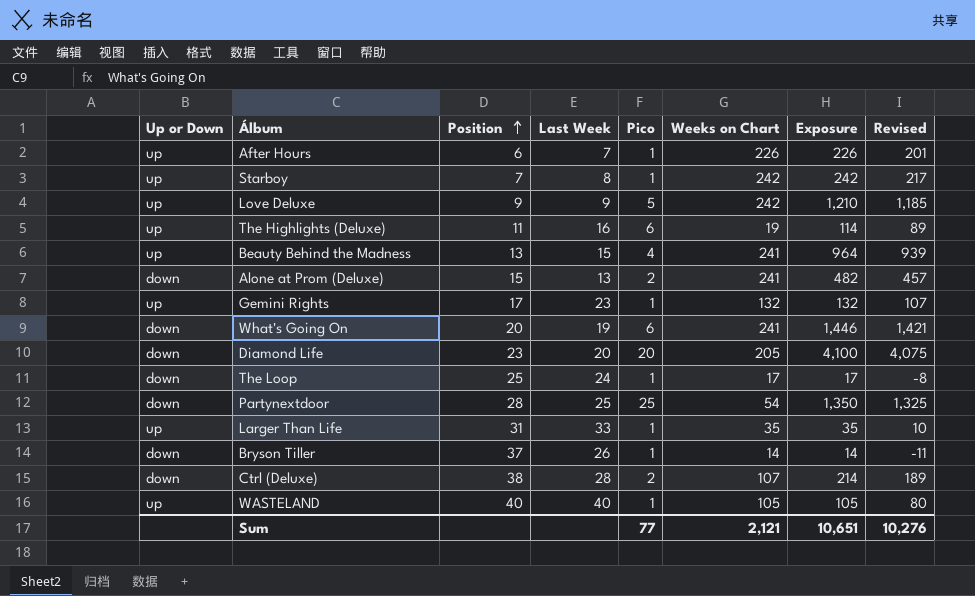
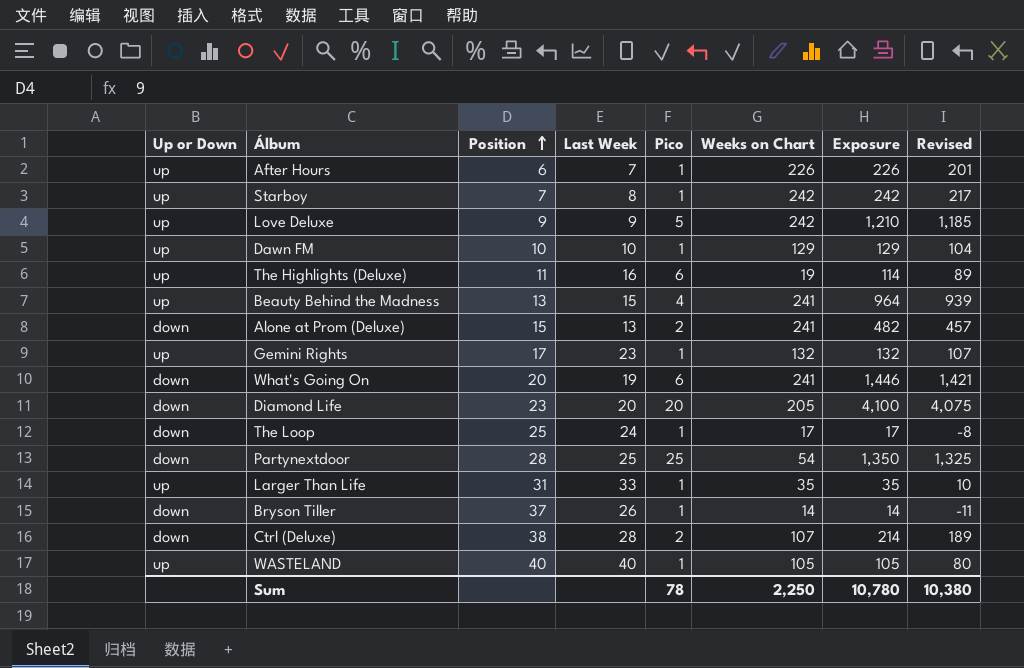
row Dawn FM: none -> up | 10 | 10 | 1 | 129 | 129 | 104
Sum | Pico: 77 -> 78
Sum | Weeks on Chart: 2,121 -> 2,250
Sum | Exposure: 10,651 -> 10,780
Sum | Revised: 10,276 -> 10,380

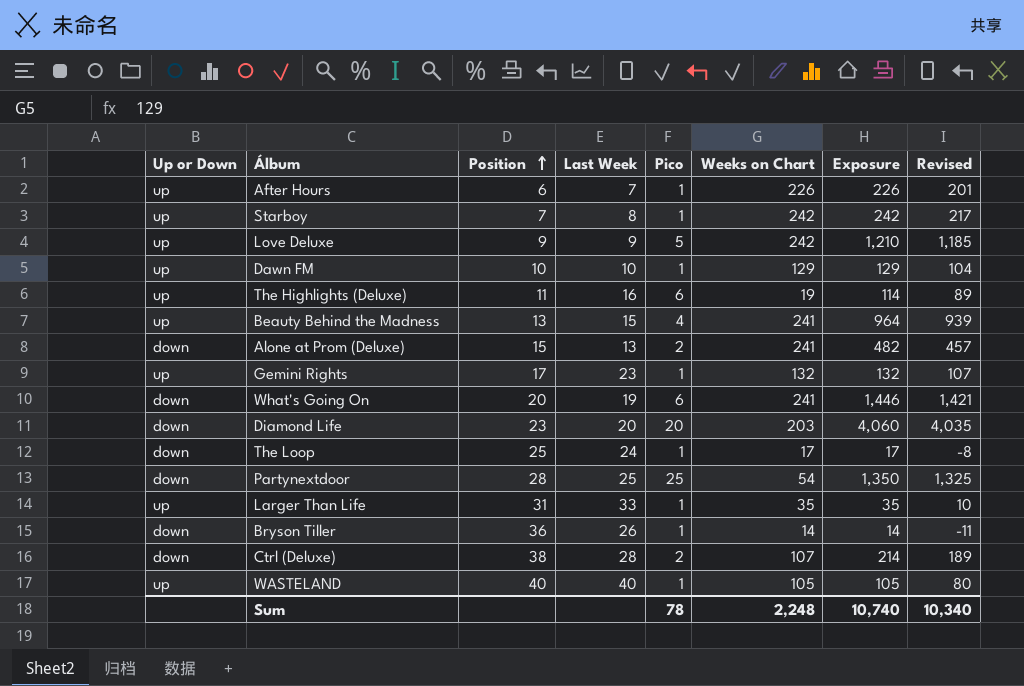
Diamond Life | Weeks on Chart: 205 -> 203
Diamond Life | Exposure: 4,100 -> 4,060
Diamond Life | Revised: 4,075 -> 4,035
Bryson Tiller | Position: 37 -> 36
Sum | Weeks on Chart: 2,250 -> 2,248
Sum | Exposure: 10,780 -> 10,740
Sum | Revised: 10,380 -> 10,340

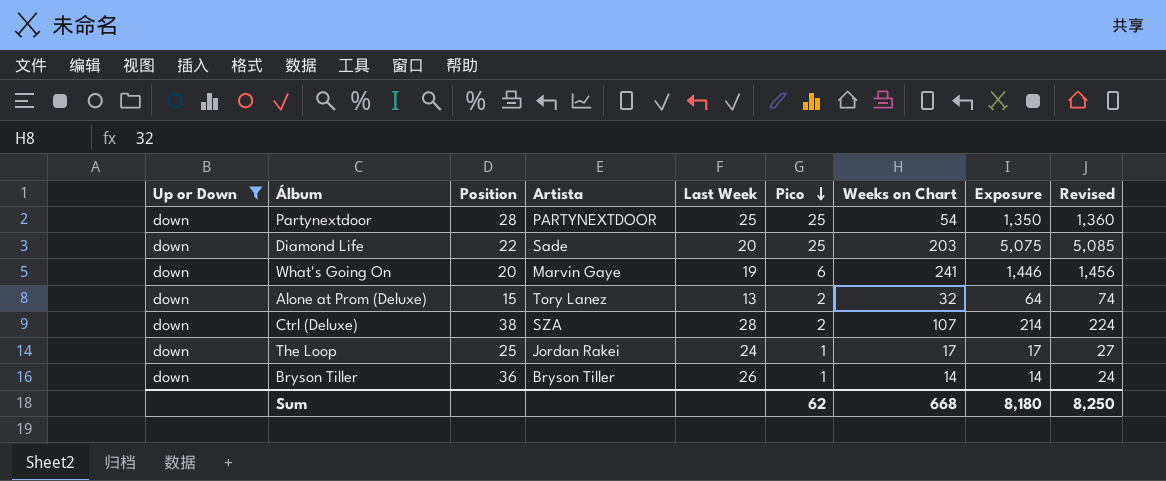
filter: none -> Up or Down = down
row order: Position ascending -> Pico descending
column Artista | position: none -> 4
column Revised | formula: [Exposure] - 25 -> [Exposure] + 10
Diamond Life | Position: 23 -> 22
Diamond Life | Pico: 20 -> 25
Diamond Life | Exposure: 4,060 -> 5,075
Alone at Prom (Deluxe) | Weeks on Chart: 241 -> 32
Alone at Prom (Deluxe) | Exposure: 482 -> 64
Sum | Pico: 78 -> 62
Sum | Weeks on Chart: 2,248 -> 668
Sum | Exposure: 10,740 -> 8,180
Sum | Revised: 10,340 -> 8,250

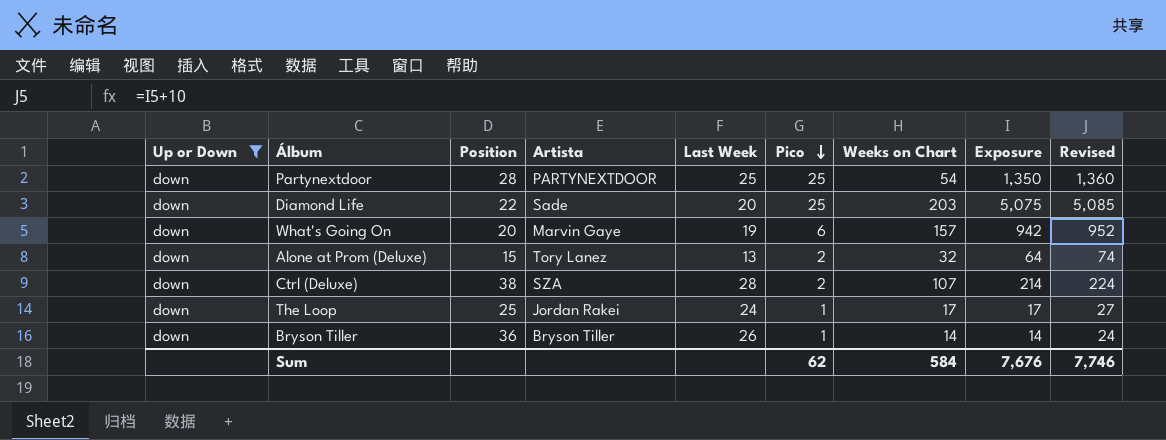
What's Going On | Weeks on Chart: 241 -> 157
What's Going On | Exposure: 1,446 -> 942
What's Going On | Revised: 1,456 -> 952
Sum | Weeks on Chart: 668 -> 584
Sum | Exposure: 8,180 -> 7,676
Sum | Revised: 8,250 -> 7,746

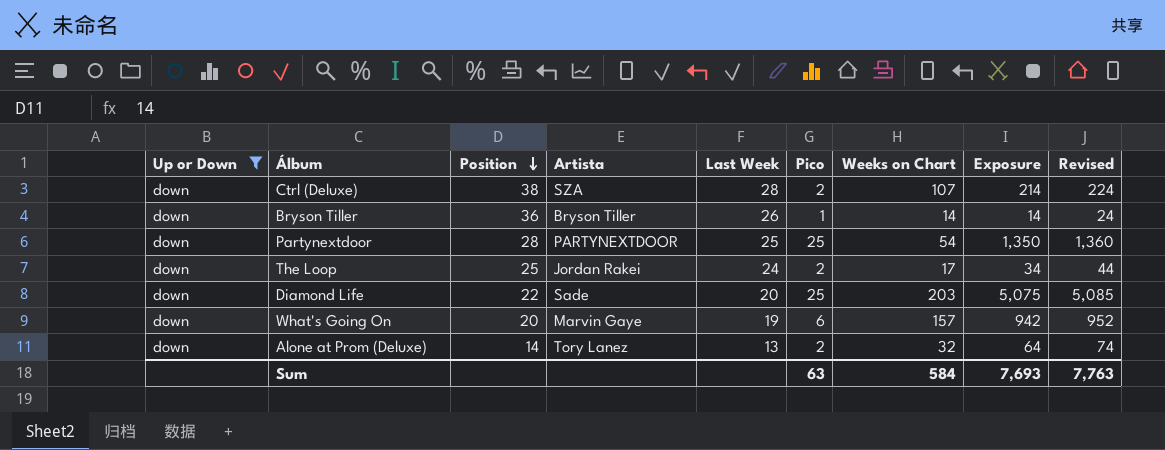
row order: Pico descending -> Position descending
The Loop | Pico: 1 -> 2
The Loop | Exposure: 17 -> 34
The Loop | Revised: 27 -> 44
Alone at Prom (Deluxe) | Position: 15 -> 14
Sum | Pico: 62 -> 63
Sum | Exposure: 7,676 -> 7,693
Sum | Revised: 7,746 -> 7,763

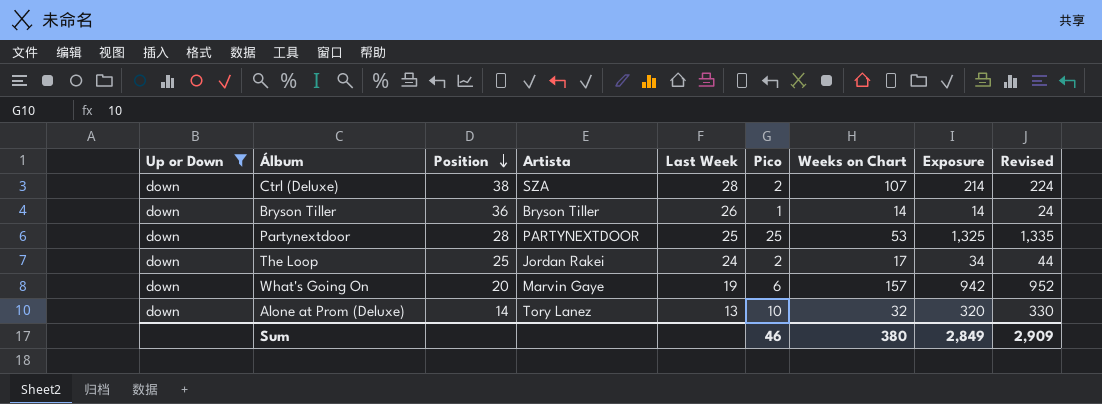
row Diamond Life: down | 22 | Sade | 20 | 25 | 203 | 5,075 | 5,085 -> none
Partynextdoor | Weeks on Chart: 54 -> 53
Partynextdoor | Exposure: 1,350 -> 1,325
Partynextdoor | Revised: 1,360 -> 1,335
Alone at Prom (Deluxe) | Pico: 2 -> 10
Alone at Prom (Deluxe) | Exposure: 64 -> 320
Alone at Prom (Deluxe) | Revised: 74 -> 330
Sum | Pico: 63 -> 46
Sum | Weeks on Chart: 584 -> 380
Sum | Exposure: 7,693 -> 2,849
Sum | Revised: 7,763 -> 2,909

